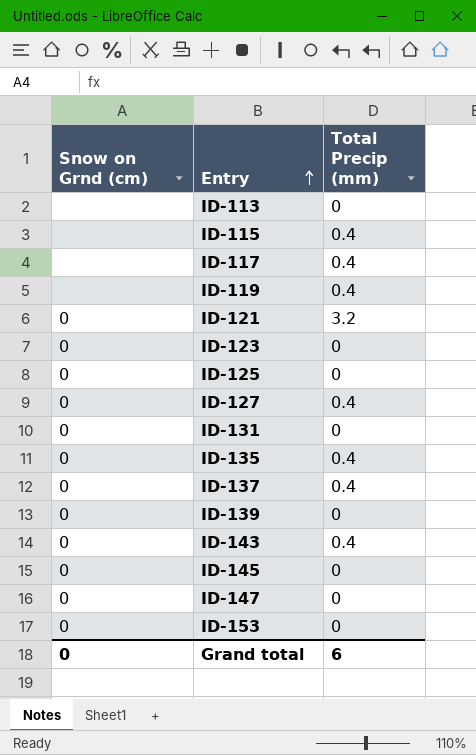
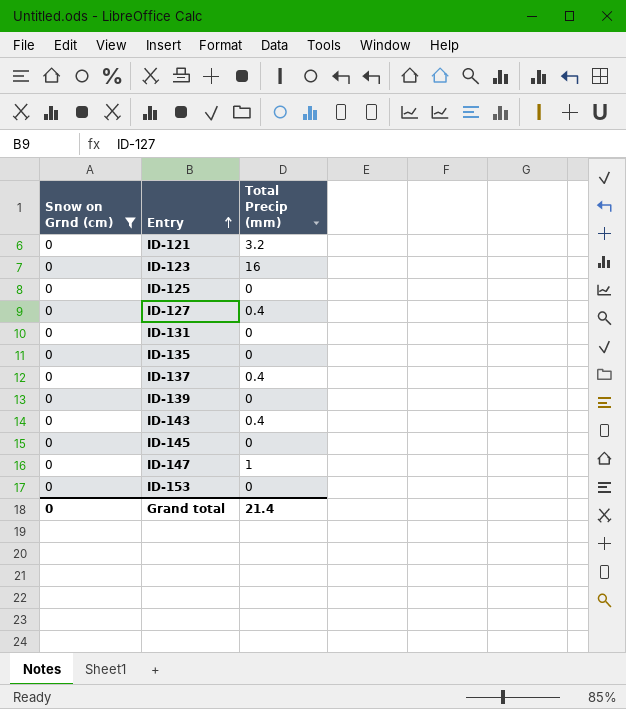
filter: none -> Snow on Grnd (cm) = 0
ID-123 | Total Precip (mm): 0 -> 16
ID-135 | Total Precip (mm): 0.4 -> 0
ID-147 | Total Precip (mm): 0 -> 1
Grand total | Total Precip (mm): 6 -> 21.4

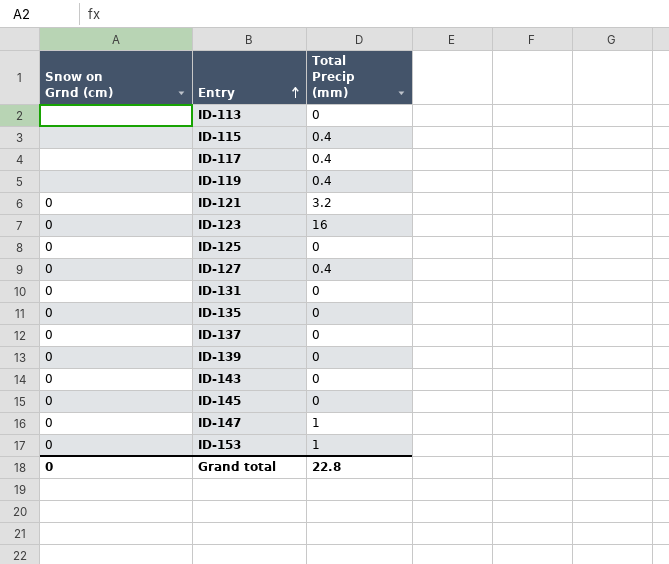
filter: Snow on Grnd (cm) = 0 -> none
ID-137 | Total Precip (mm): 0.4 -> 0
ID-143 | Total Precip (mm): 0.4 -> 0
ID-153 | Total Precip (mm): 0 -> 1
Grand total | Total Precip (mm): 21.4 -> 22.8

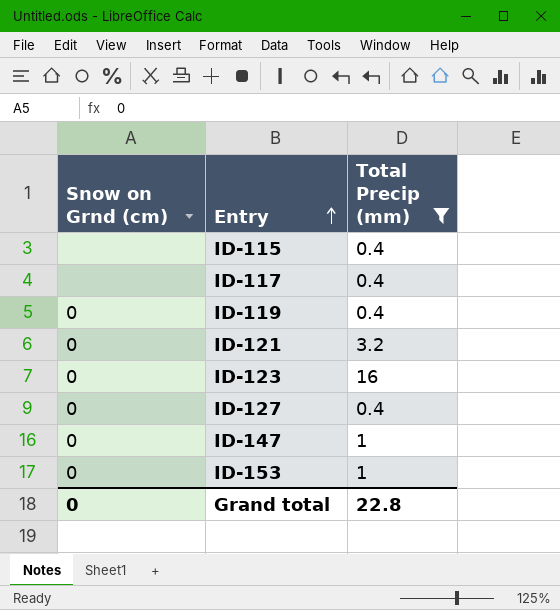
filter: none -> Total Precip (mm) != 0
ID-119 | Snow on Grnd (cm): none -> 0

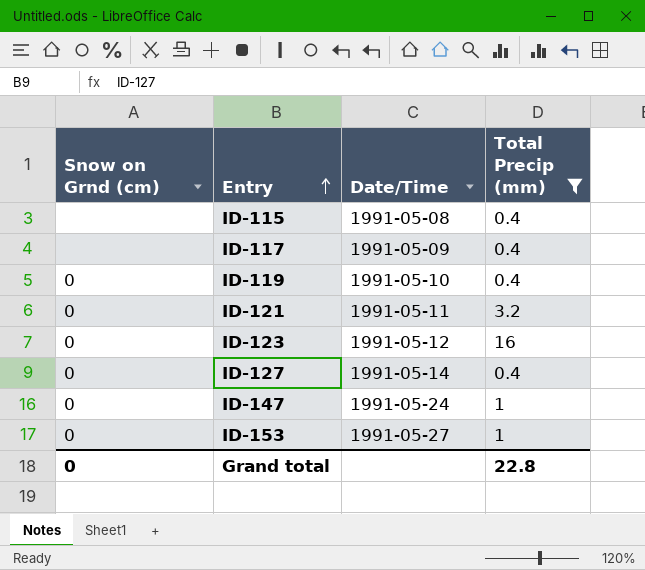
column Date/Time | position: none -> 3

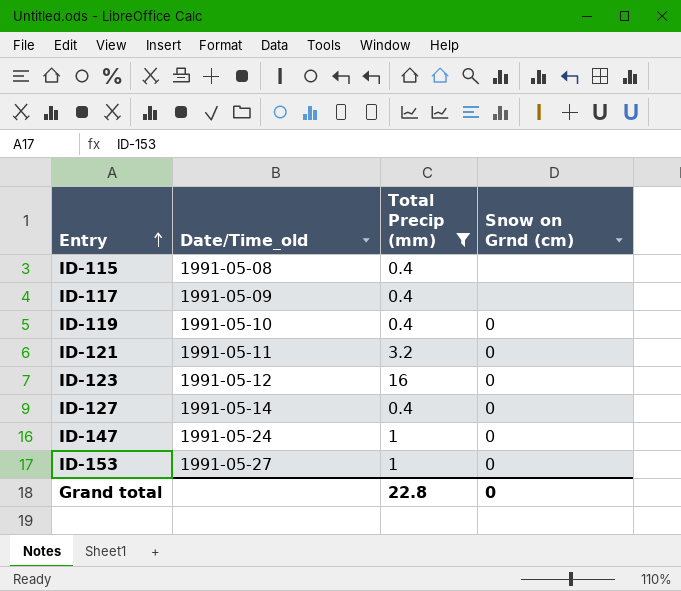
column name: Date/Time -> Date/Time_old
column Snow on Grnd (cm) | position: 1 -> 4

